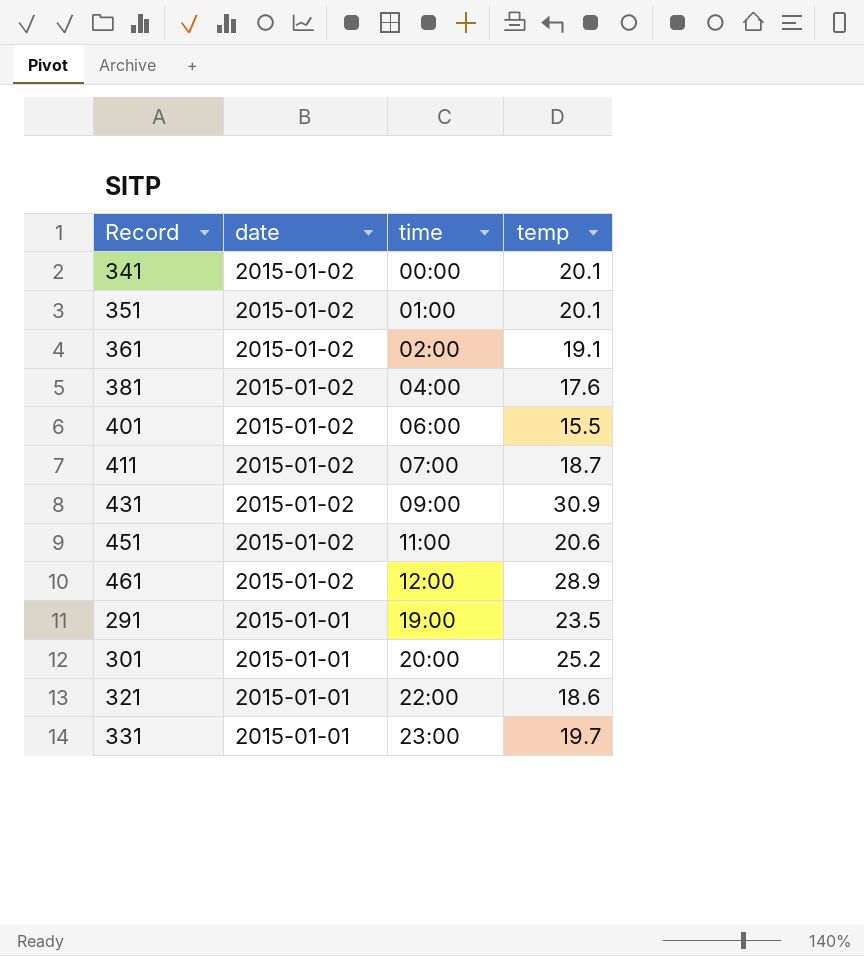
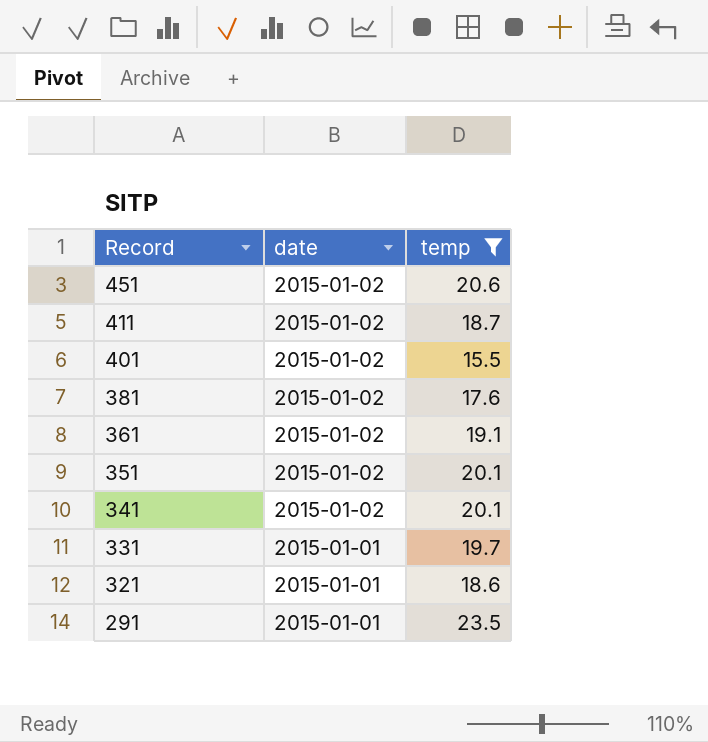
filter: none -> temp <= 23.5
row order: date descending -> Record descending
column time | position: 3 -> none

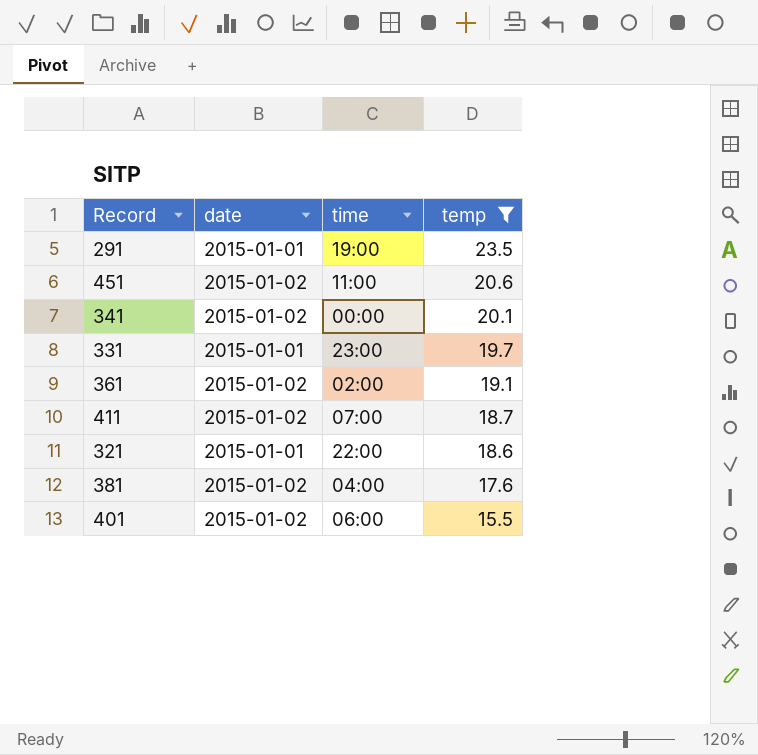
row order: Record descending -> temp descending
column time | position: none -> 3
row 351: 2015-01-02 | 20.1 -> none

